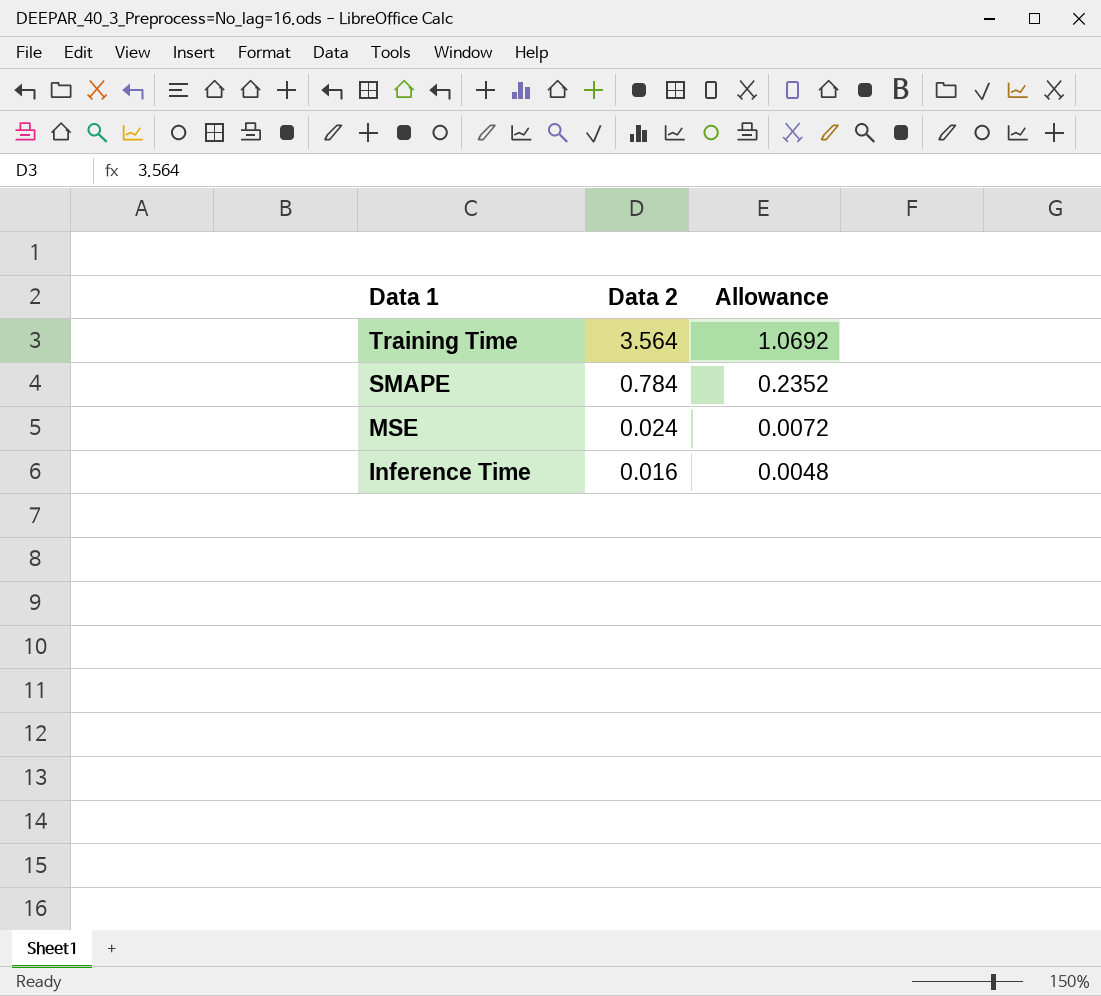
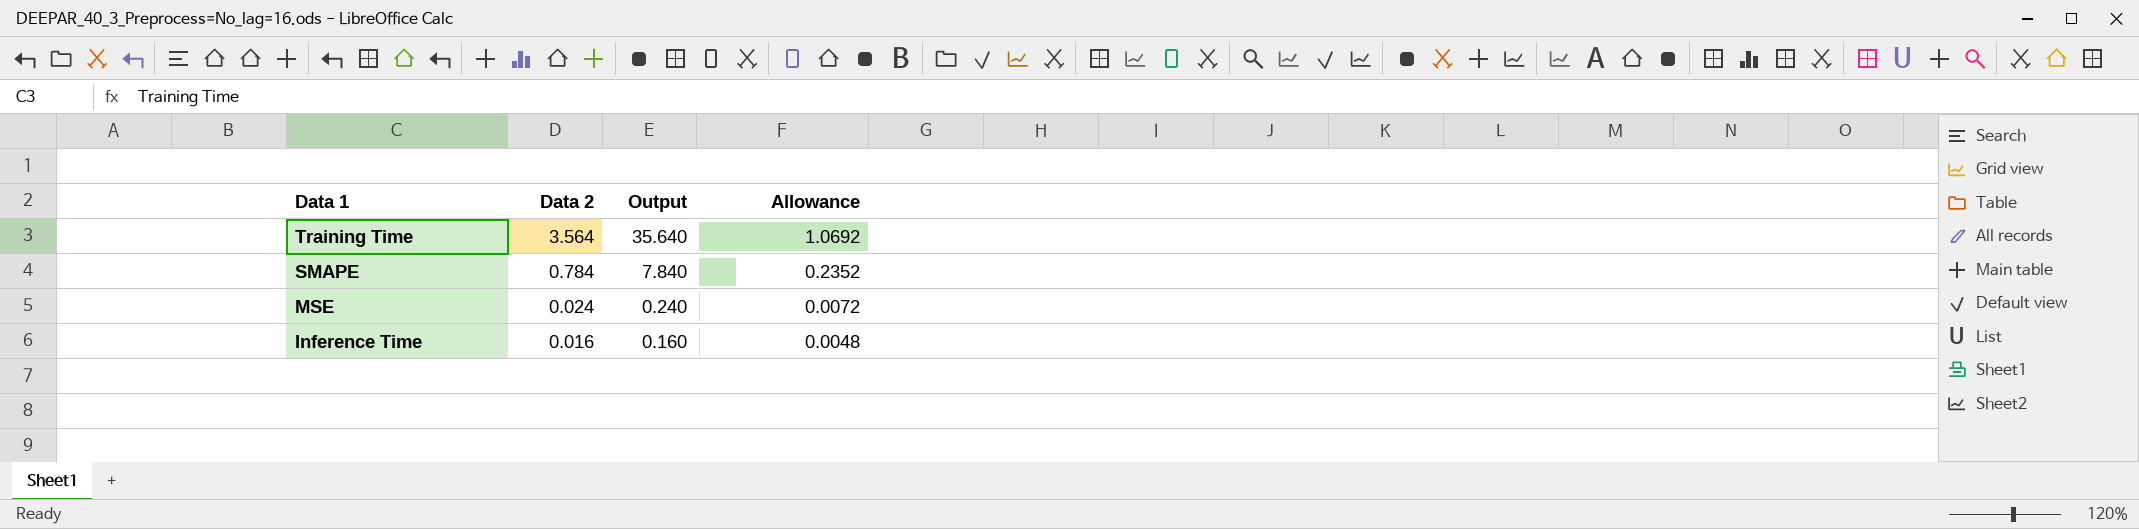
column Output | formula: none -> [Data 2] * 10

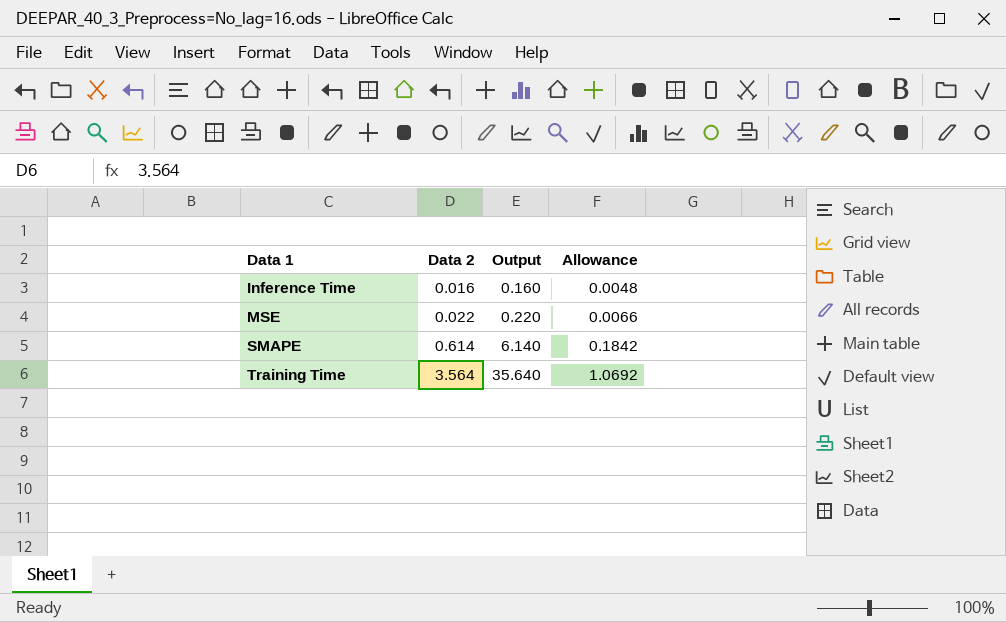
row order: Data 1 descending -> Data 1 ascending
MSE | Data 2: 0.024 -> 0.022
MSE | Output: 0.240 -> 0.220
MSE | Allowance: 0.0072 -> 0.0066
SMAPE | Data 2: 0.784 -> 0.614
SMAPE | Output: 7.840 -> 6.140
SMAPE | Allowance: 0.2352 -> 0.1842

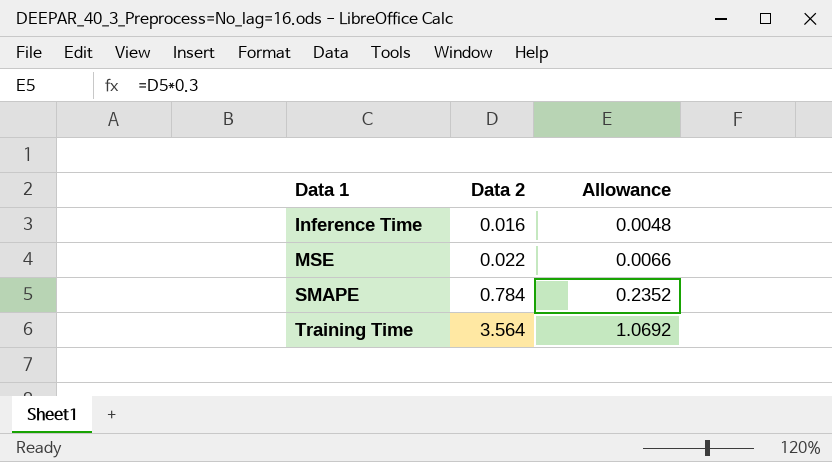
column Output | formula: [Data 2] * 10 -> none
SMAPE | Data 2: 0.614 -> 0.784
SMAPE | Allowance: 0.1842 -> 0.2352

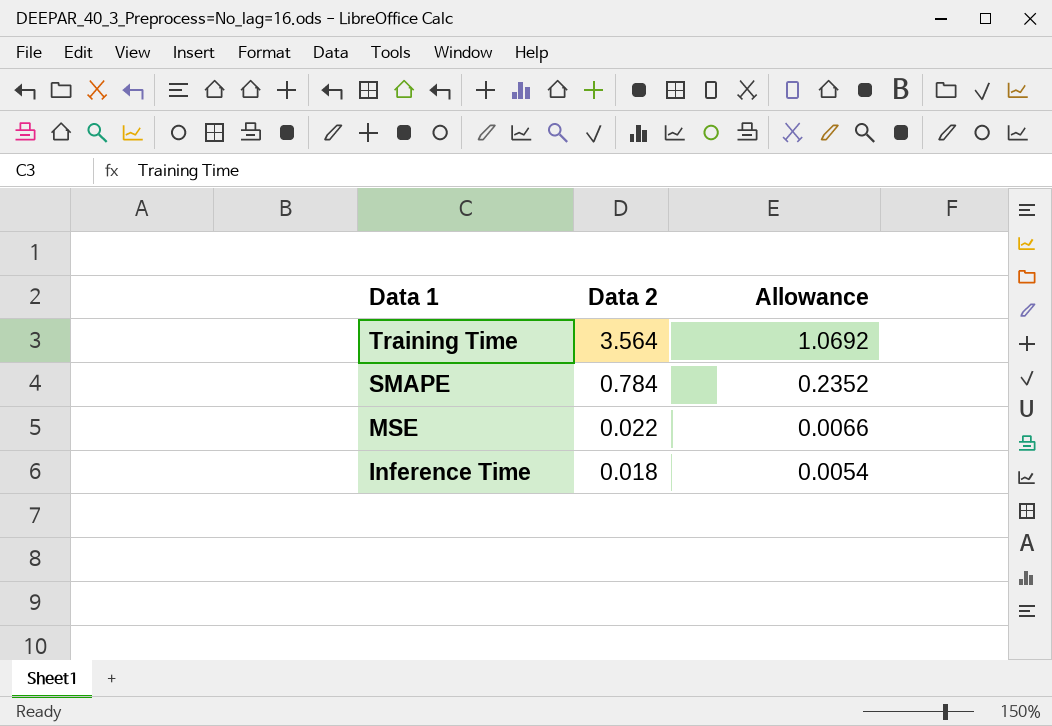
row order: Data 1 ascending -> Data 1 descending
Inference Time | Data 2: 0.016 -> 0.018
Inference Time | Allowance: 0.0048 -> 0.0054

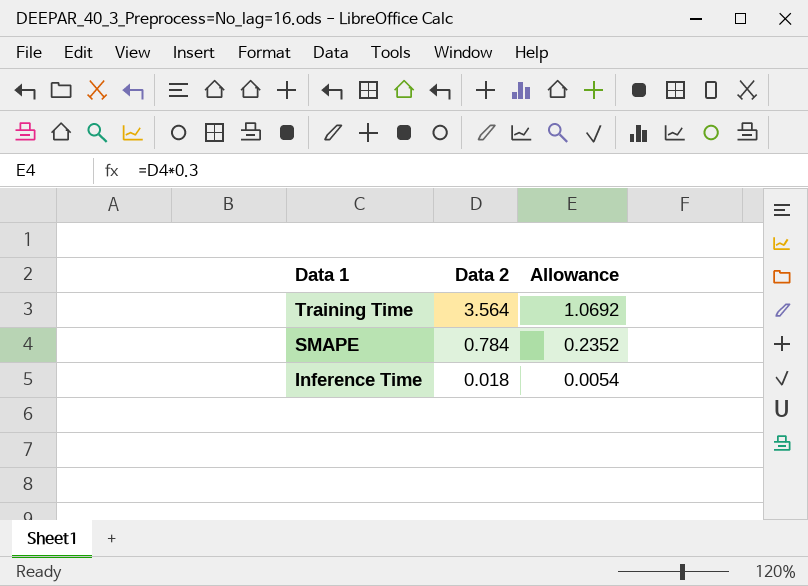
row MSE: 0.022 | 0.0066 -> none

